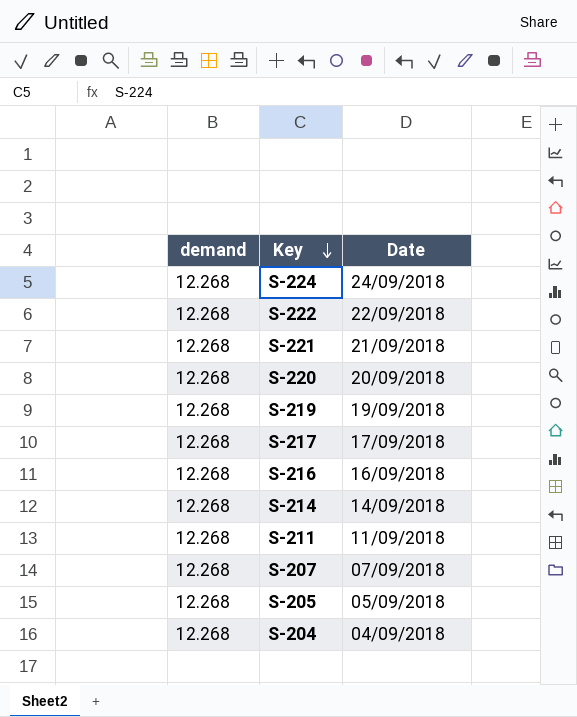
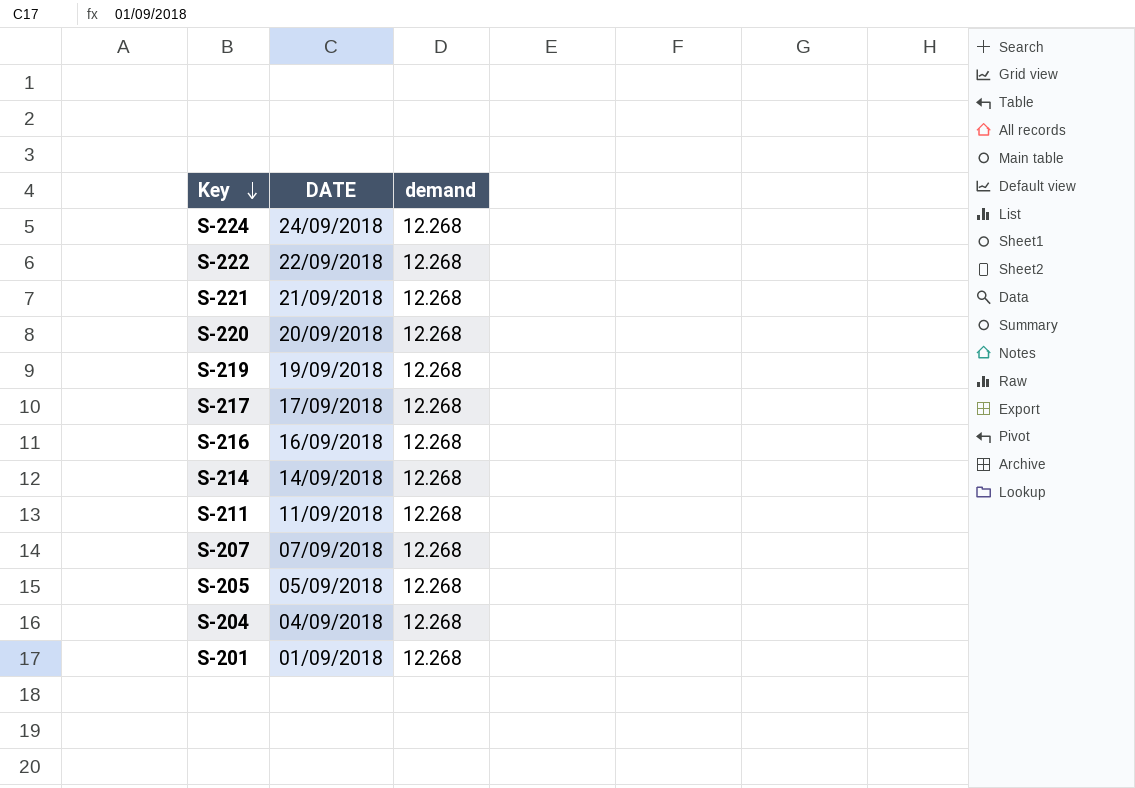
column name: Date -> DATE
column demand | position: 1 -> 3
row S-201: none -> 01/09/2018 | 12.268

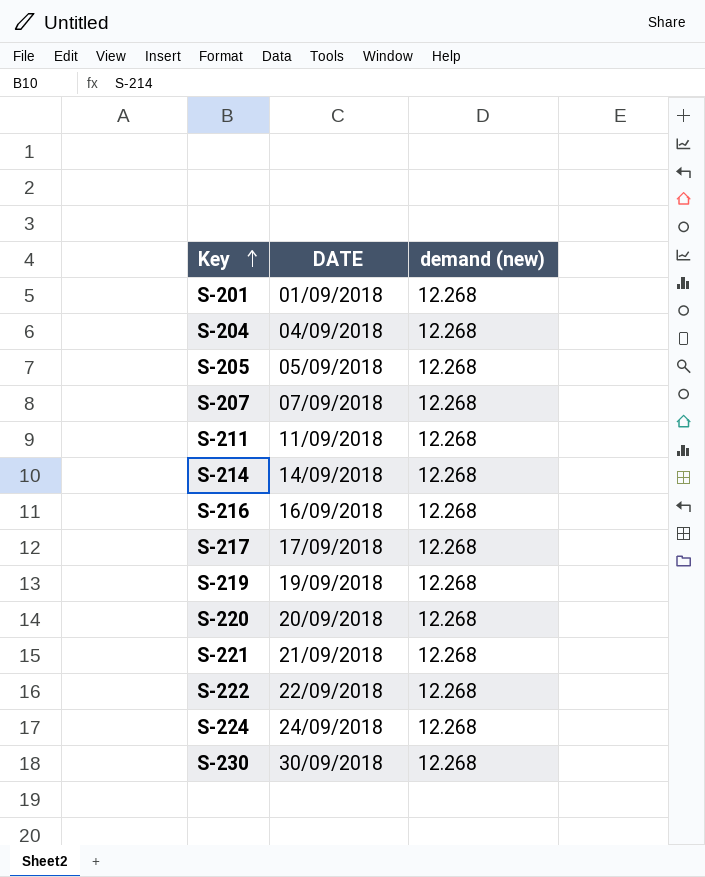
row order: Key descending -> Key ascending
column name: demand -> demand (new)
row S-230: none -> 30/09/2018 | 12.268

